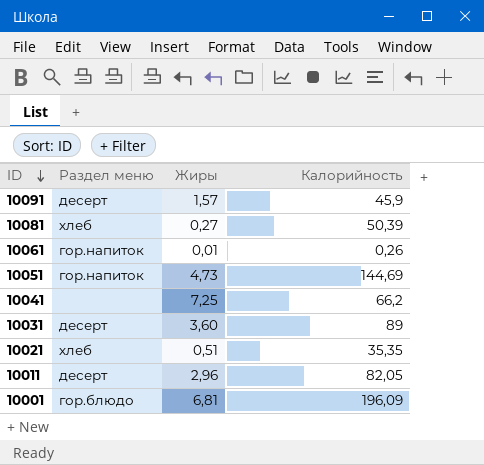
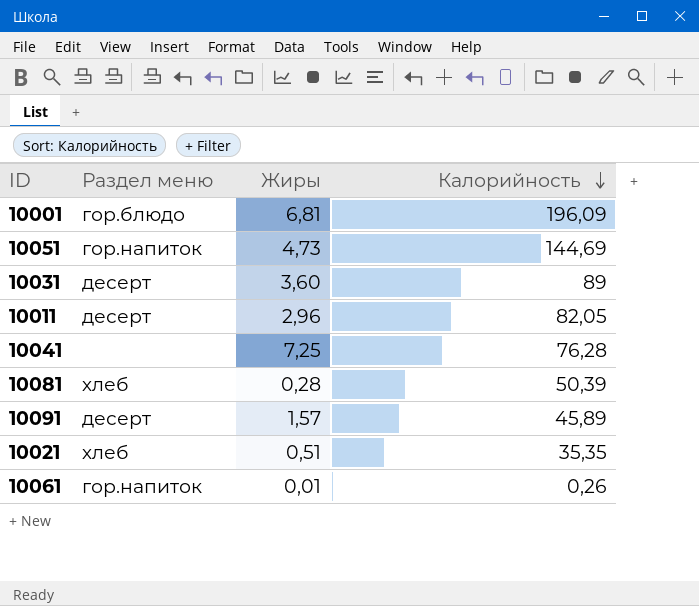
row order: ID descending -> Калорийность descending
10041 | Калорийность: 66,2 -> 76,28
10081 | Жиры: 0,27 -> 0,28
10091 | Калорийность: 45,9 -> 45,89

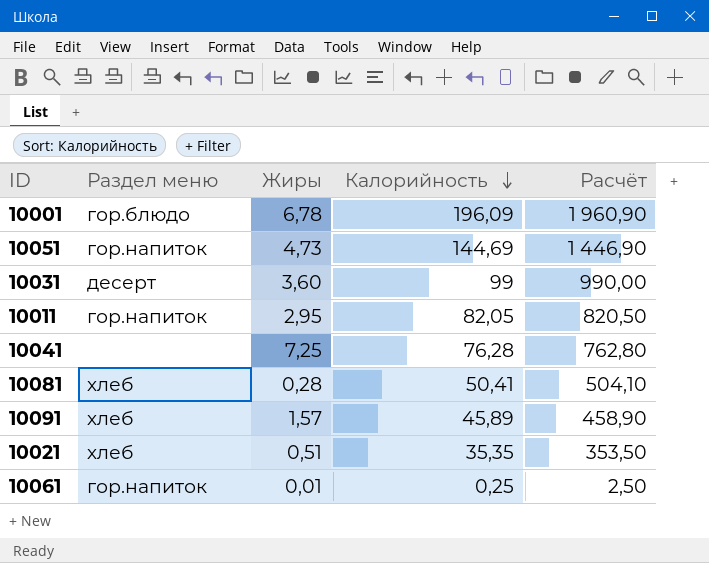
column Расчёт | formula: none -> [Калорийность] * 10
10001 | Жиры: 6,81 -> 6,78
10031 | Калорийность: 89 -> 99
10011 | Раздел меню: десерт -> гор.напиток
10011 | Жиры: 2,96 -> 2,95
10081 | Калорийность: 50,39 -> 50,41
10091 | Раздел меню: десерт -> хлеб
10061 | Калорийность: 0,26 -> 0,25

